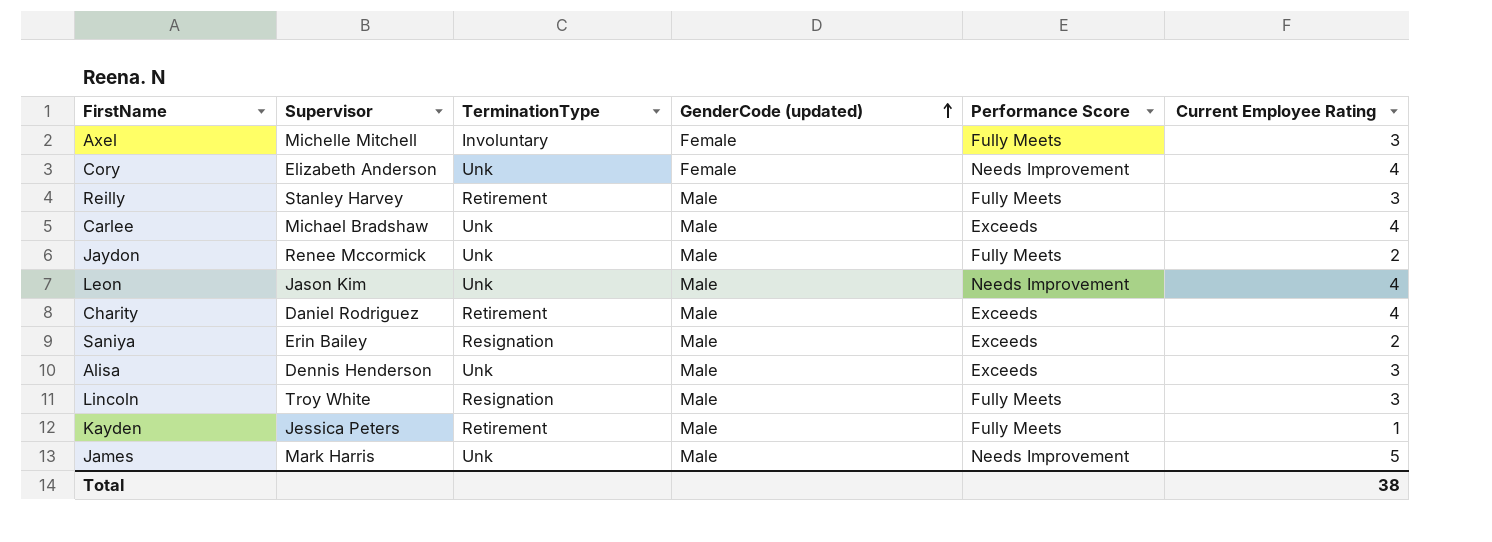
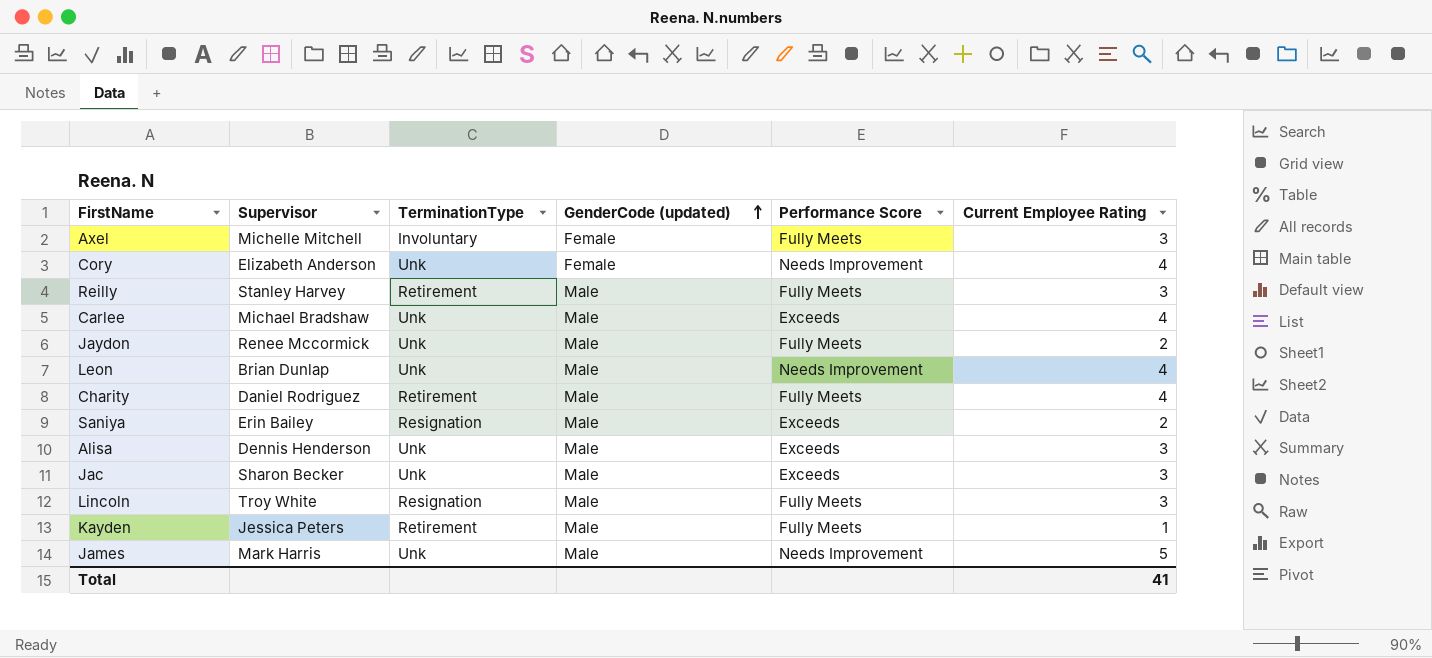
Leon | Supervisor: Jason Kim -> Brian Dunlap
Charity | Performance Score: Exceeds -> Fully Meets
row Jac: none -> Sharon Becker | Unk | Male | Exceeds | 3
Total | Current Employee Rating: 38 -> 41

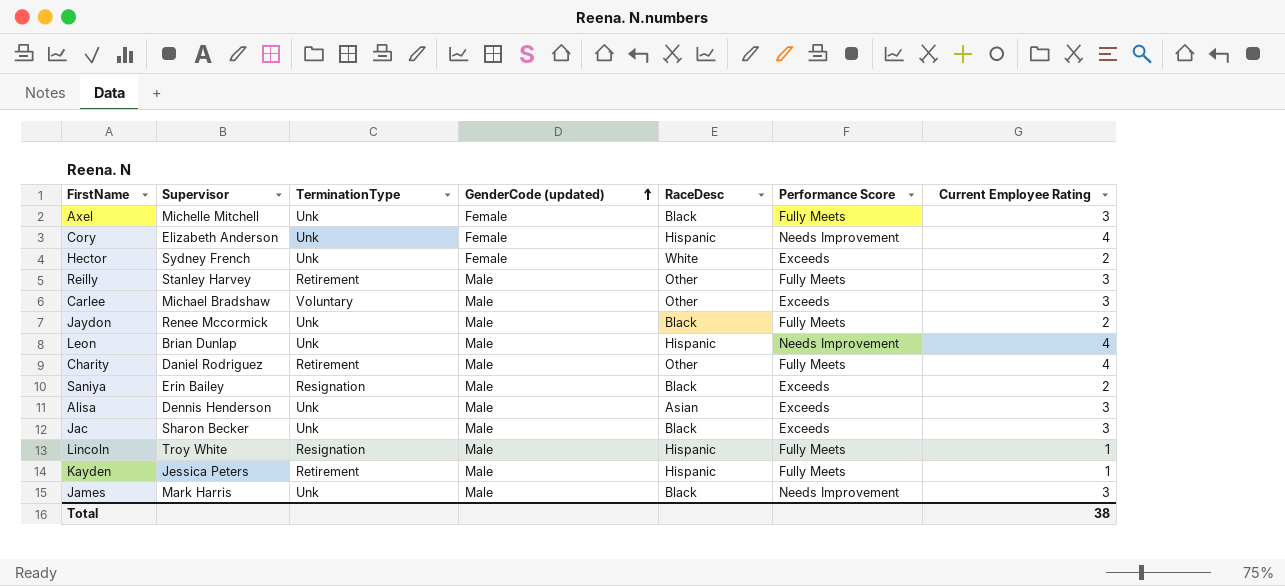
column RaceDesc | position: none -> 5
Axel | TerminationType: Involuntary -> Unk
row Hector: none -> Sydney French | Unk | Female | White | Exceeds | 2
Carlee | TerminationType: Unk -> Voluntary
Carlee | Current Employee Rating: 4 -> 3
Lincoln | Current Employee Rating: 3 -> 1
James | Current Employee Rating: 5 -> 3
Total | Current Employee Rating: 41 -> 38

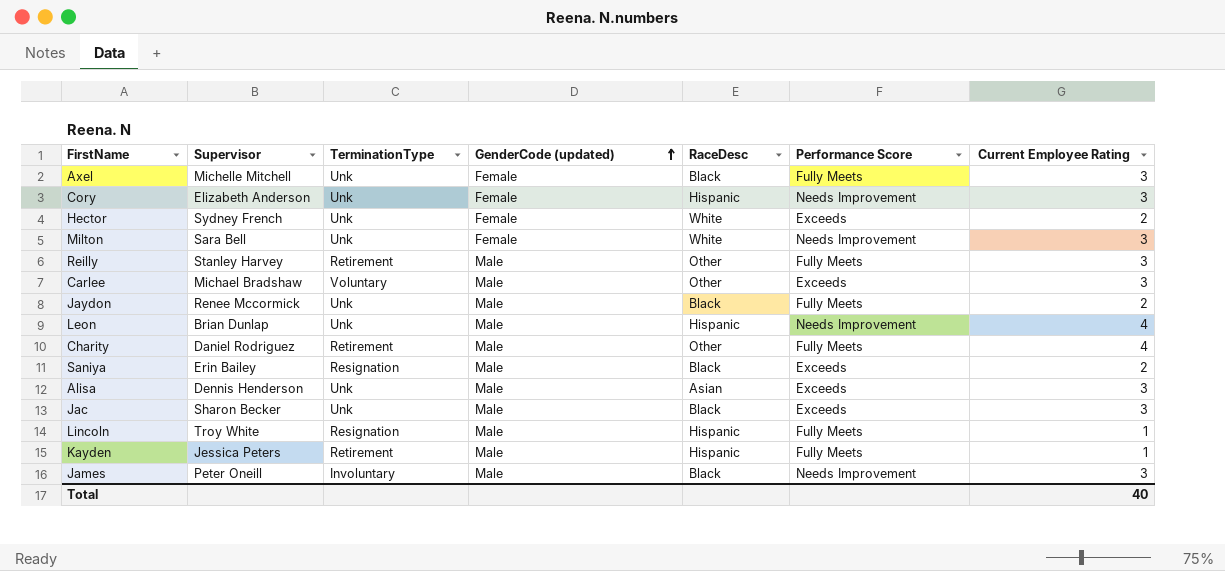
Cory | Current Employee Rating: 4 -> 3
row Milton: none -> Sara Bell | Unk | Female | White | Needs Improvement | 3
James | Supervisor: Mark Harris -> Peter Oneill
James | TerminationType: Unk -> Involuntary
Total | Current Employee Rating: 38 -> 40

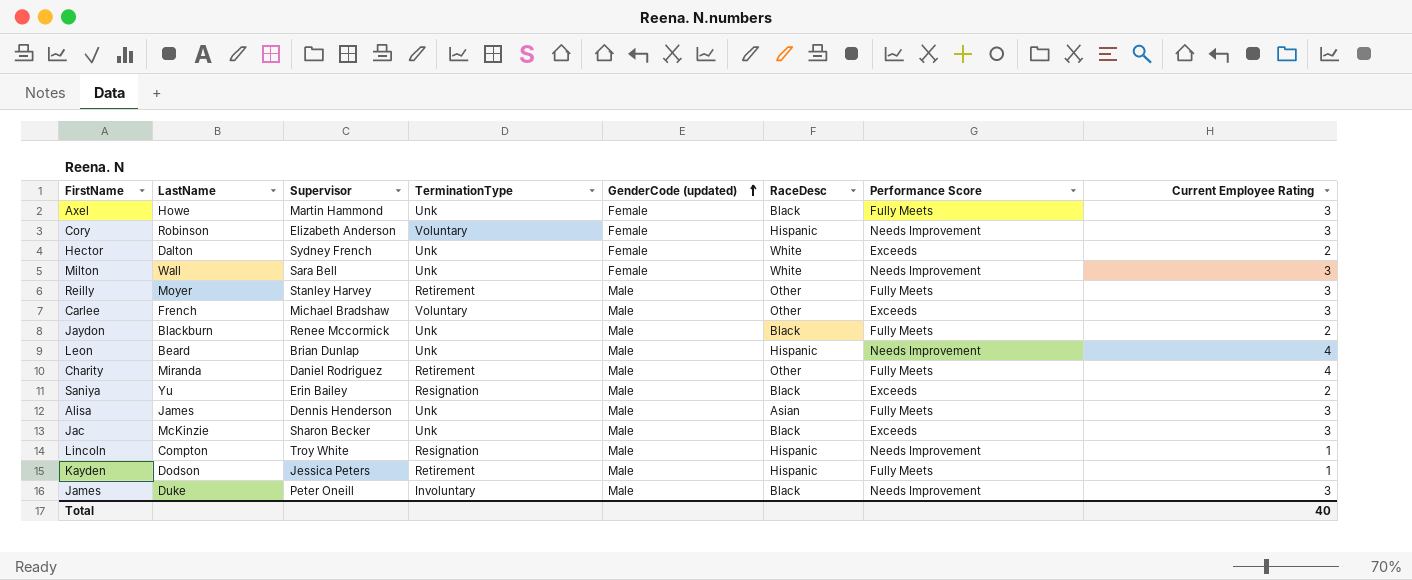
column LastName | position: none -> 2
Axel | Supervisor: Michelle Mitchell -> Martin Hammond
Cory | TerminationType: Unk -> Voluntary
Alisa | Performance Score: Exceeds -> Fully Meets
Lincoln | Performance Score: Fully Meets -> Needs Improvement

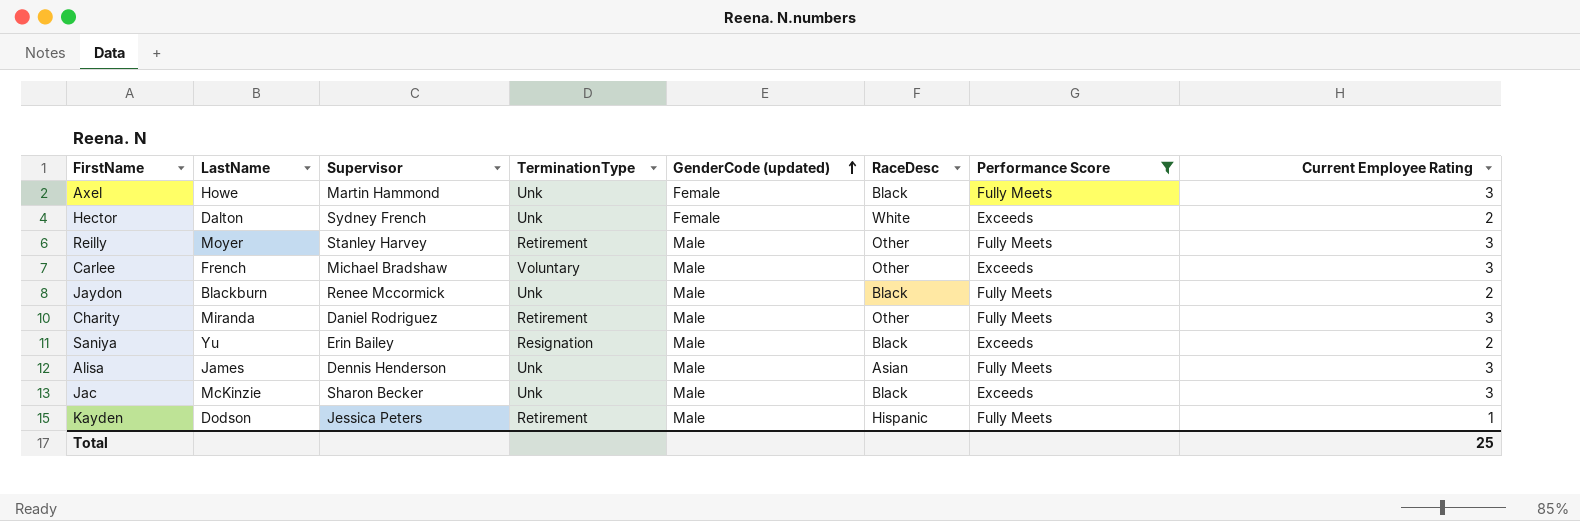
filter: none -> Performance Score != Needs Improvement
Charity | Current Employee Rating: 4 -> 3
Total | Current Employee Rating: 40 -> 25

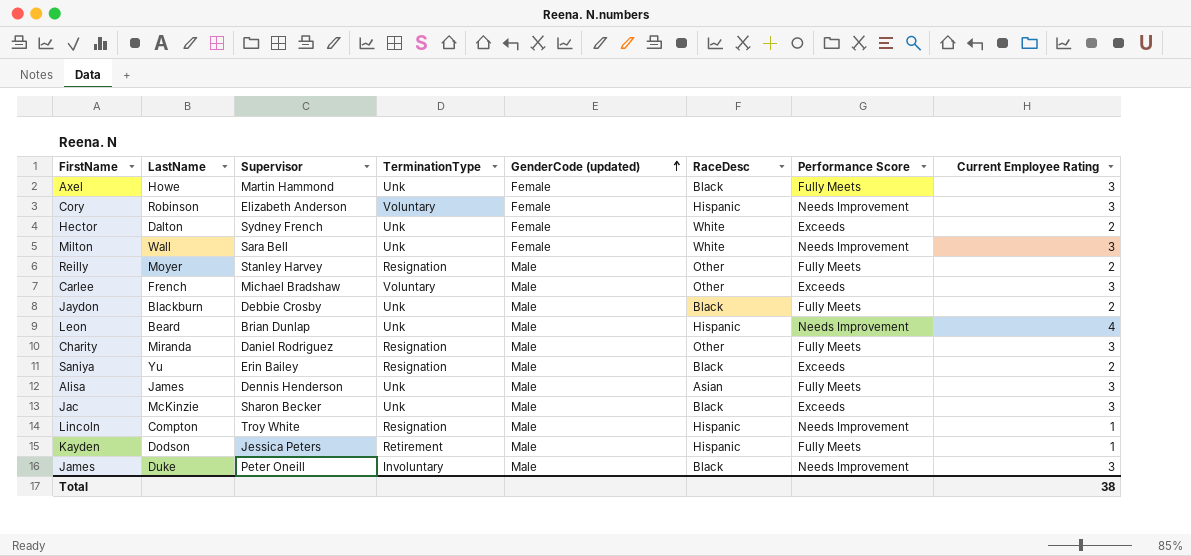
filter: Performance Score != Needs Improvement -> none
Reilly | TerminationType: Retirement -> Resignation
Reilly | Current Employee Rating: 3 -> 2
Jaydon | Supervisor: Renee Mccormick -> Debbie Crosby
Charity | TerminationType: Retirement -> Resignation
Total | Current Employee Rating: 25 -> 38

